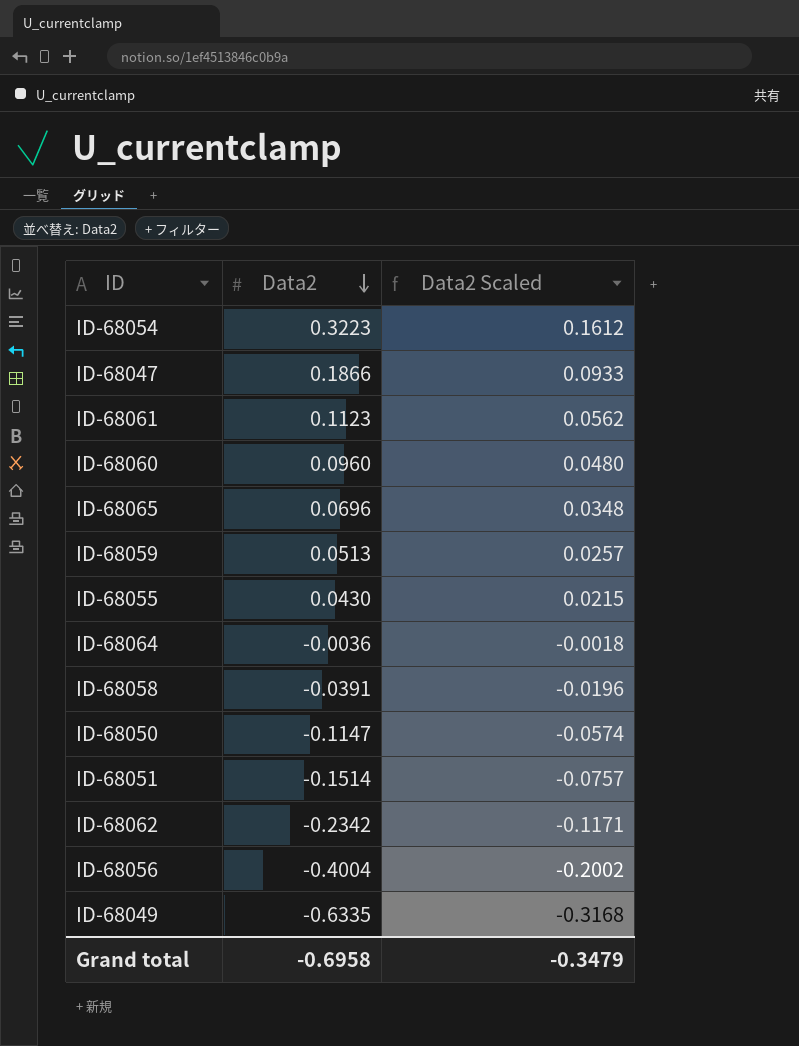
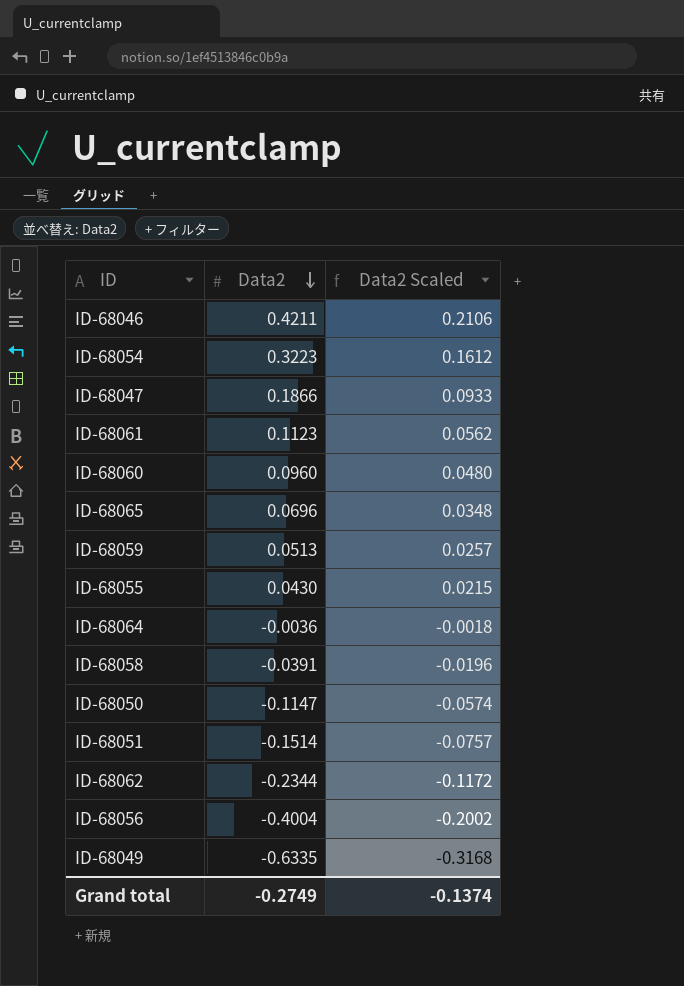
row ID-68046: none -> 0.4211 | 0.2106
ID-68062 | Data2: -0.2342 -> -0.2344
ID-68062 | Data2 Scaled: -0.1171 -> -0.1172
Grand total | Data2: -0.6958 -> -0.2749
Grand total | Data2 Scaled: -0.3479 -> -0.1374

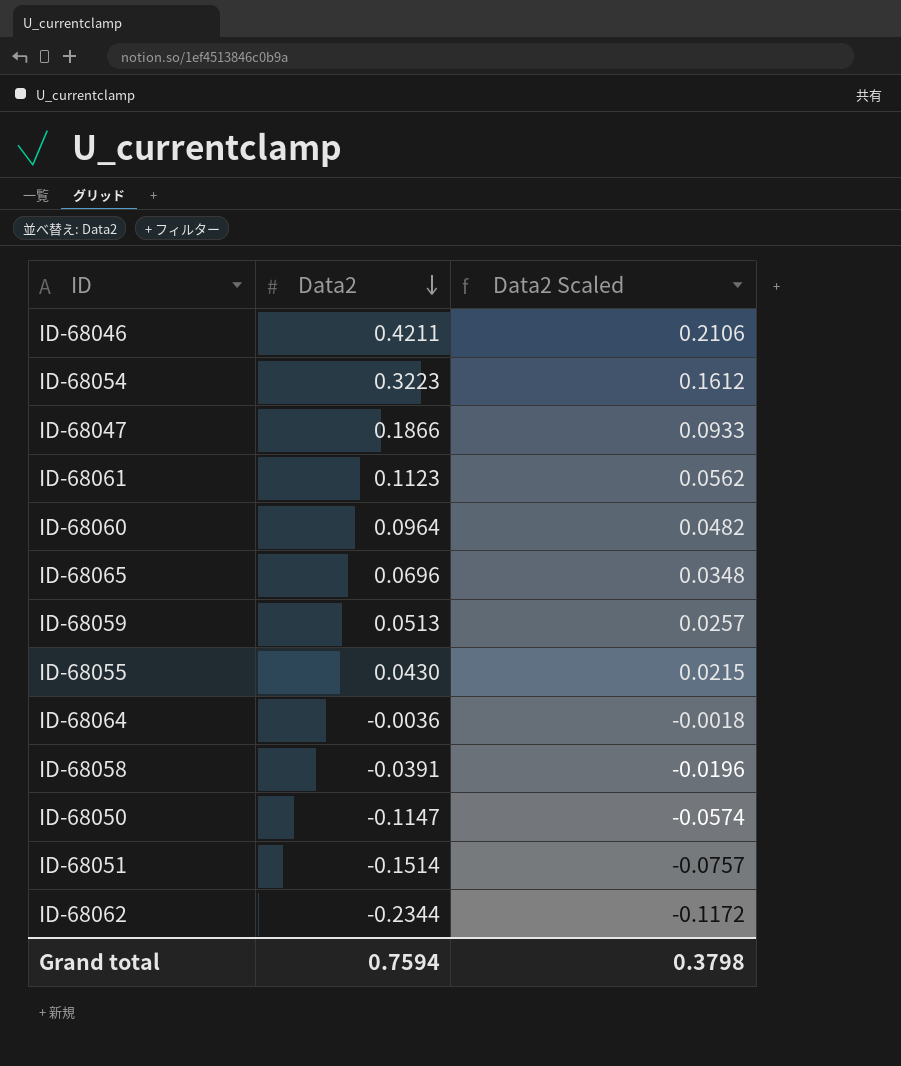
row ID-68056: -0.4004 | -0.2002 -> none
row ID-68049: -0.6335 | -0.3168 -> none
ID-68060 | Data2: 0.0960 -> 0.0964
ID-68060 | Data2 Scaled: 0.0480 -> 0.0482
Grand total | Data2: -0.2749 -> 0.7594
Grand total | Data2 Scaled: -0.1374 -> 0.3798

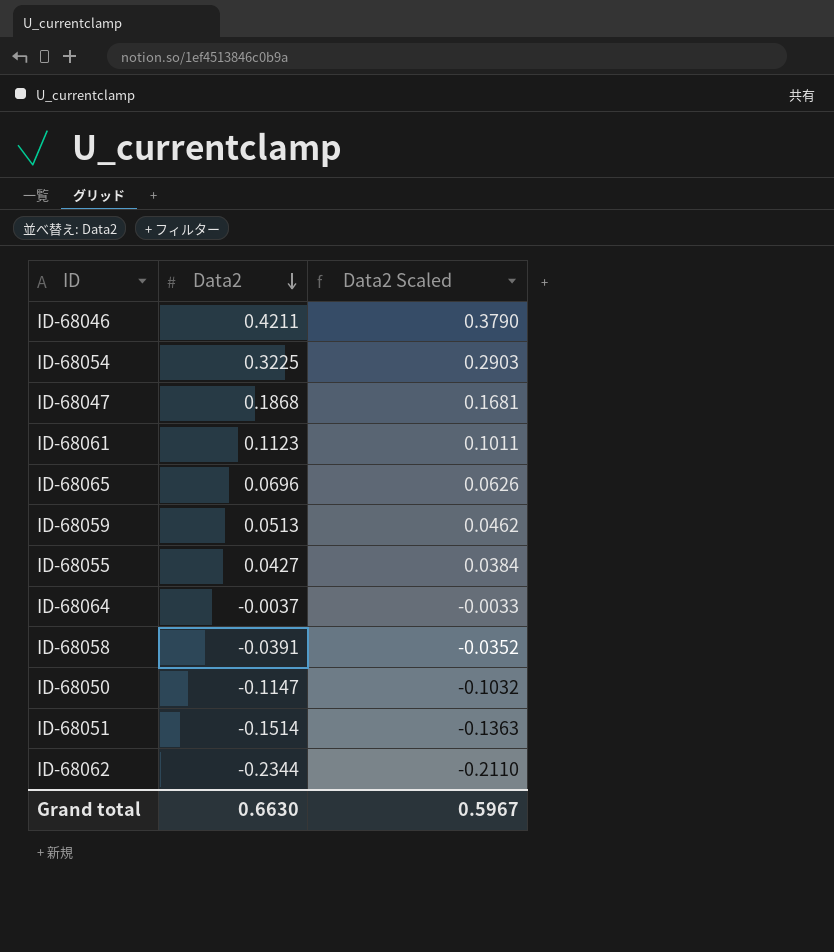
column Data2 Scaled | formula: [Data2] * 0.5 -> [Data2] * 0.9
row ID-68060: 0.0964 | 0.0482 -> none
ID-68054 | Data2: 0.3223 -> 0.3225
ID-68047 | Data2: 0.1866 -> 0.1868
ID-68055 | Data2: 0.0430 -> 0.0427
ID-68064 | Data2: -0.0036 -> -0.0037
Grand total | Data2: 0.7594 -> 0.6630
Grand total | Data2 Scaled: 0.3798 -> 0.5967

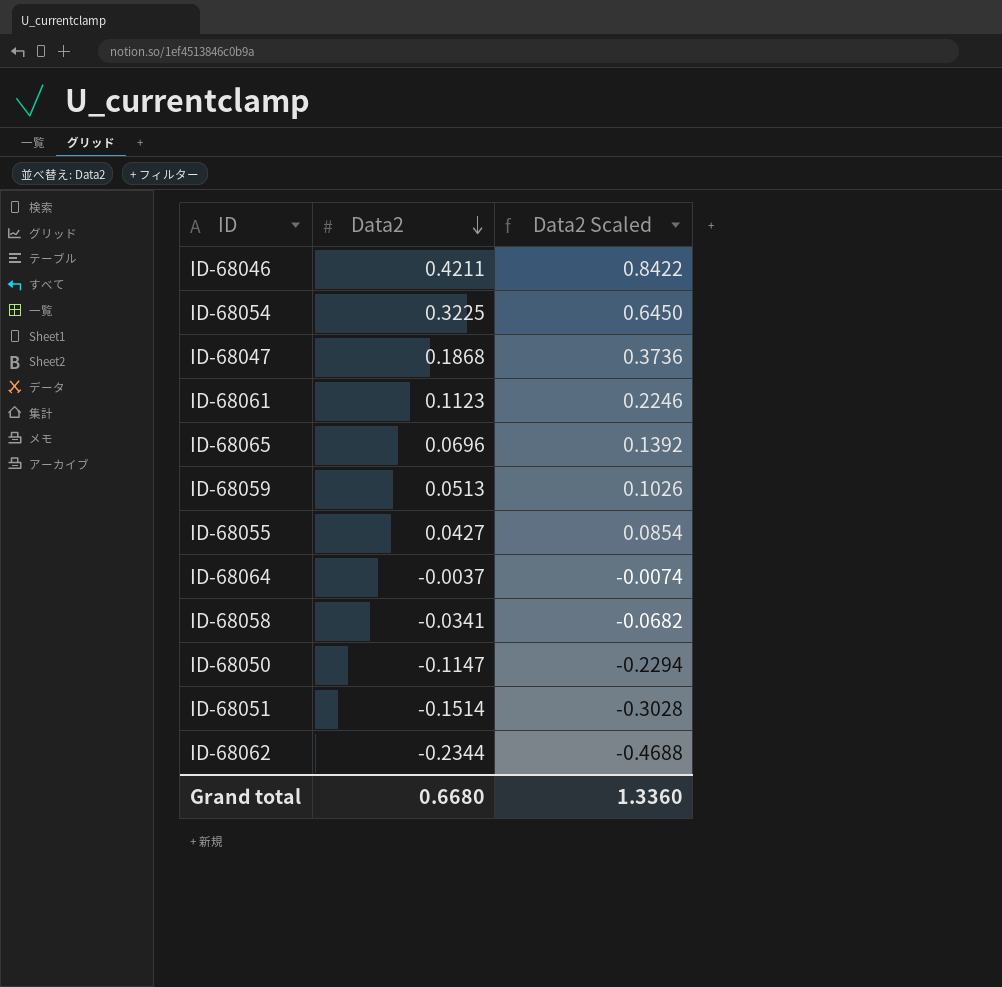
column Data2 Scaled | formula: [Data2] * 0.9 -> [Data2] * 2
ID-68058 | Data2: -0.0391 -> -0.0341
Grand total | Data2: 0.6630 -> 0.6680
Grand total | Data2 Scaled: 0.5967 -> 1.3360

